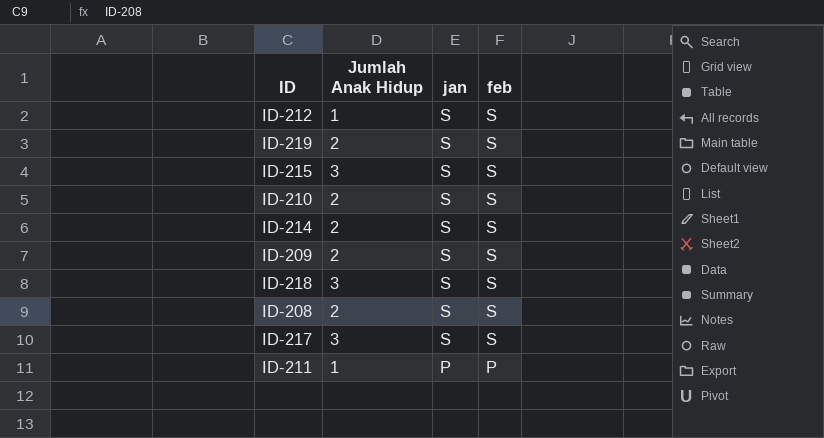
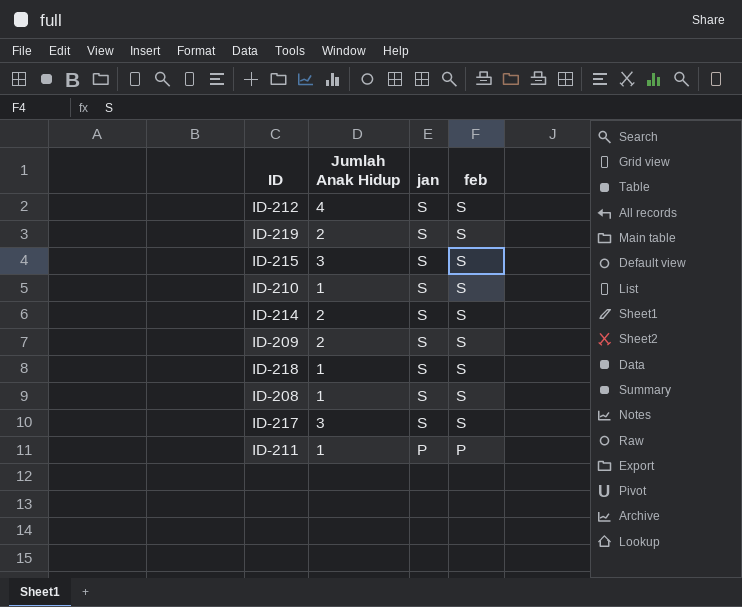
ID-212 | Jumlah Anak Hidup: 1 -> 4
ID-210 | Jumlah Anak Hidup: 2 -> 1
ID-218 | Jumlah Anak Hidup: 3 -> 1
ID-208 | Jumlah Anak Hidup: 2 -> 1

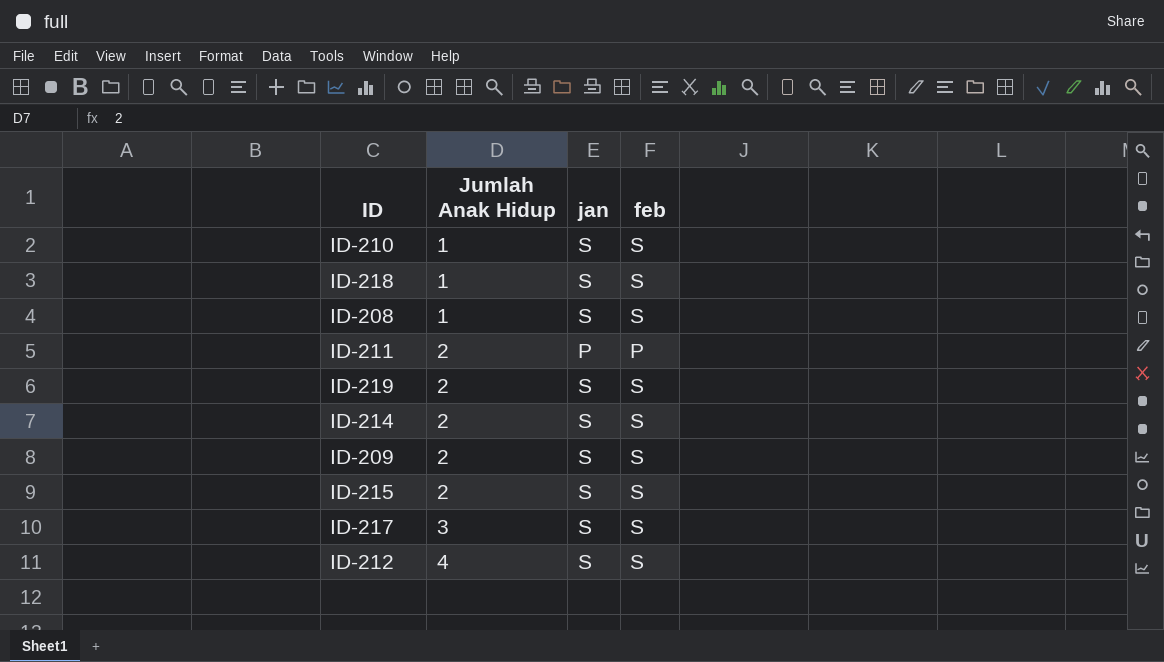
row order: jan descending -> Jumlah Anak Hidup ascending
ID-211 | Jumlah Anak Hidup: 1 -> 2
ID-215 | Jumlah Anak Hidup: 3 -> 2

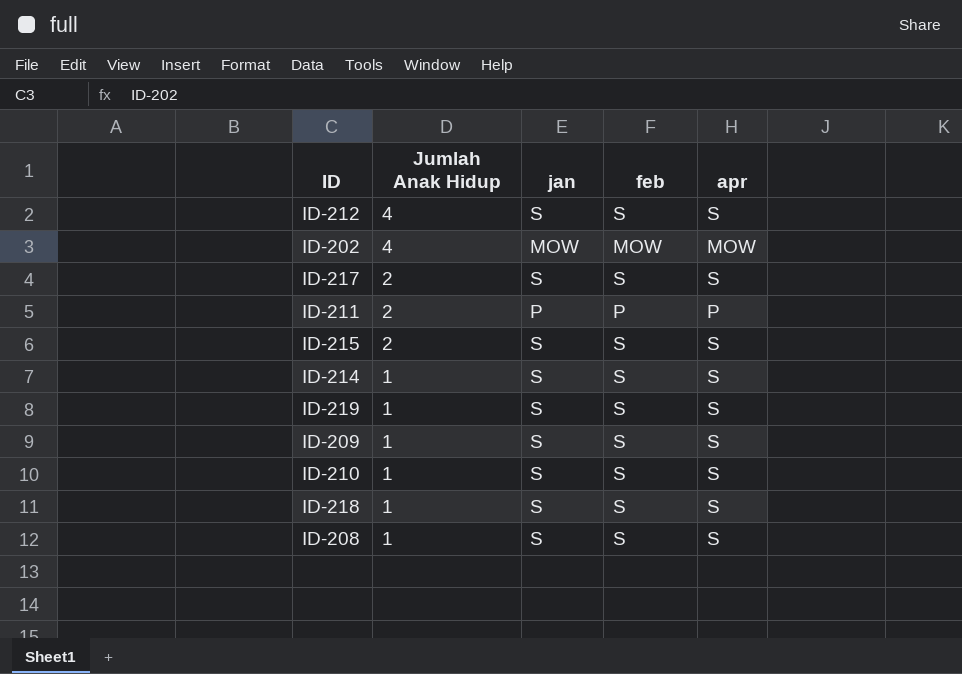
row order: Jumlah Anak Hidup ascending -> Jumlah Anak Hidup descending
column apr | position: none -> 5
row ID-202: none -> 4 | MOW | MOW | MOW
ID-217 | Jumlah Anak Hidup: 3 -> 2
ID-214 | Jumlah Anak Hidup: 2 -> 1
ID-219 | Jumlah Anak Hidup: 2 -> 1
ID-209 | Jumlah Anak Hidup: 2 -> 1

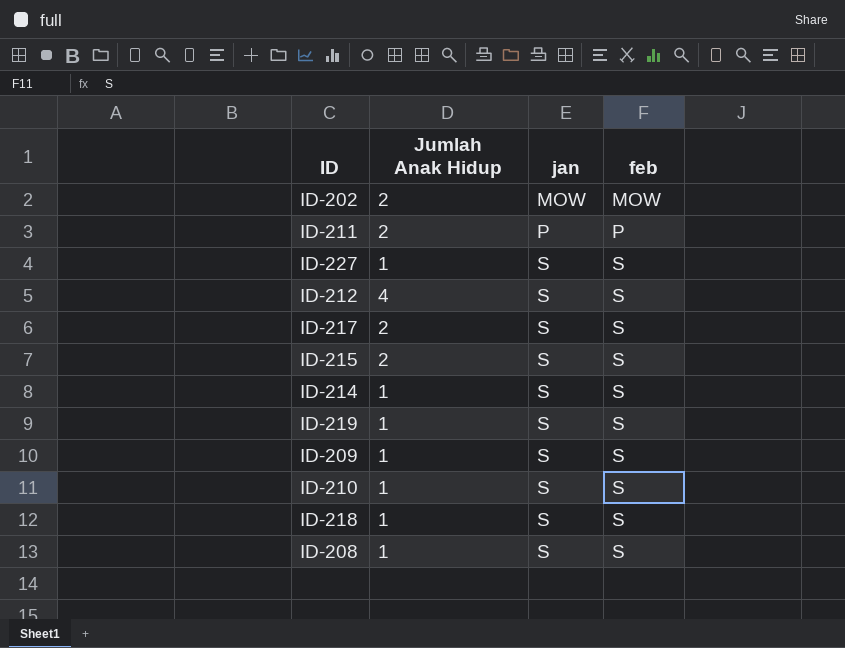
row order: Jumlah Anak Hidup descending -> jan ascending
column apr | position: 5 -> none
ID-202 | Jumlah Anak Hidup: 4 -> 2
row ID-227: none -> 1 | S | S

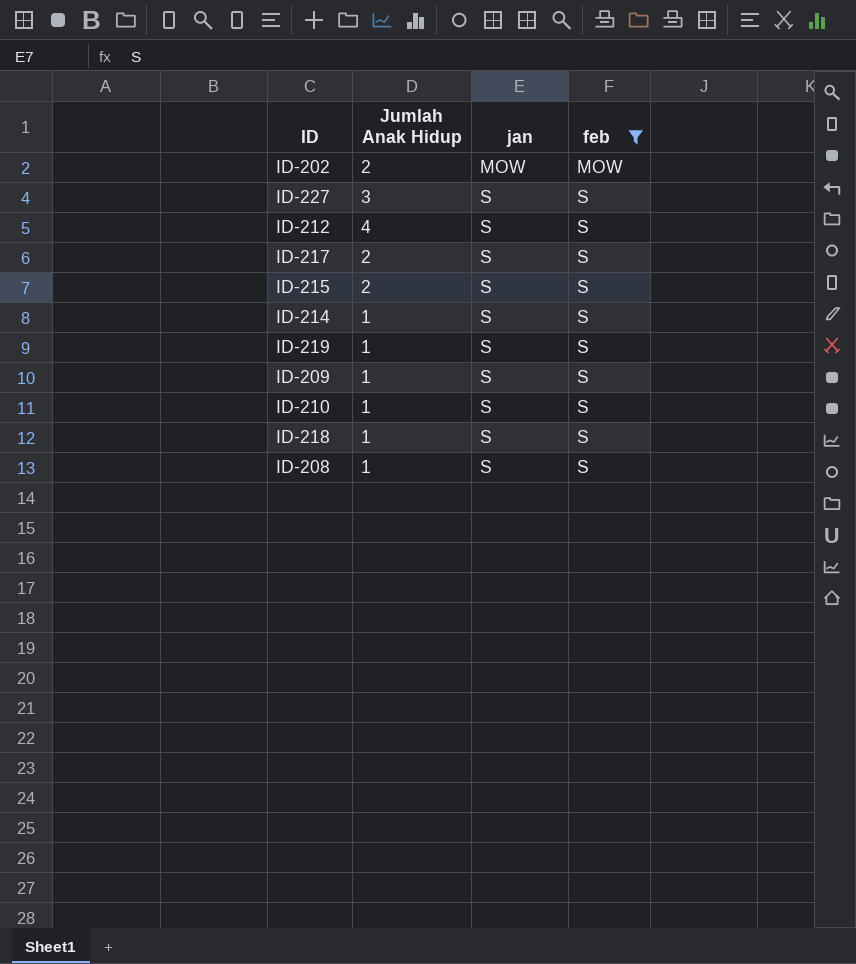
filter: none -> feb != P
ID-227 | Jumlah Anak Hidup: 1 -> 3

